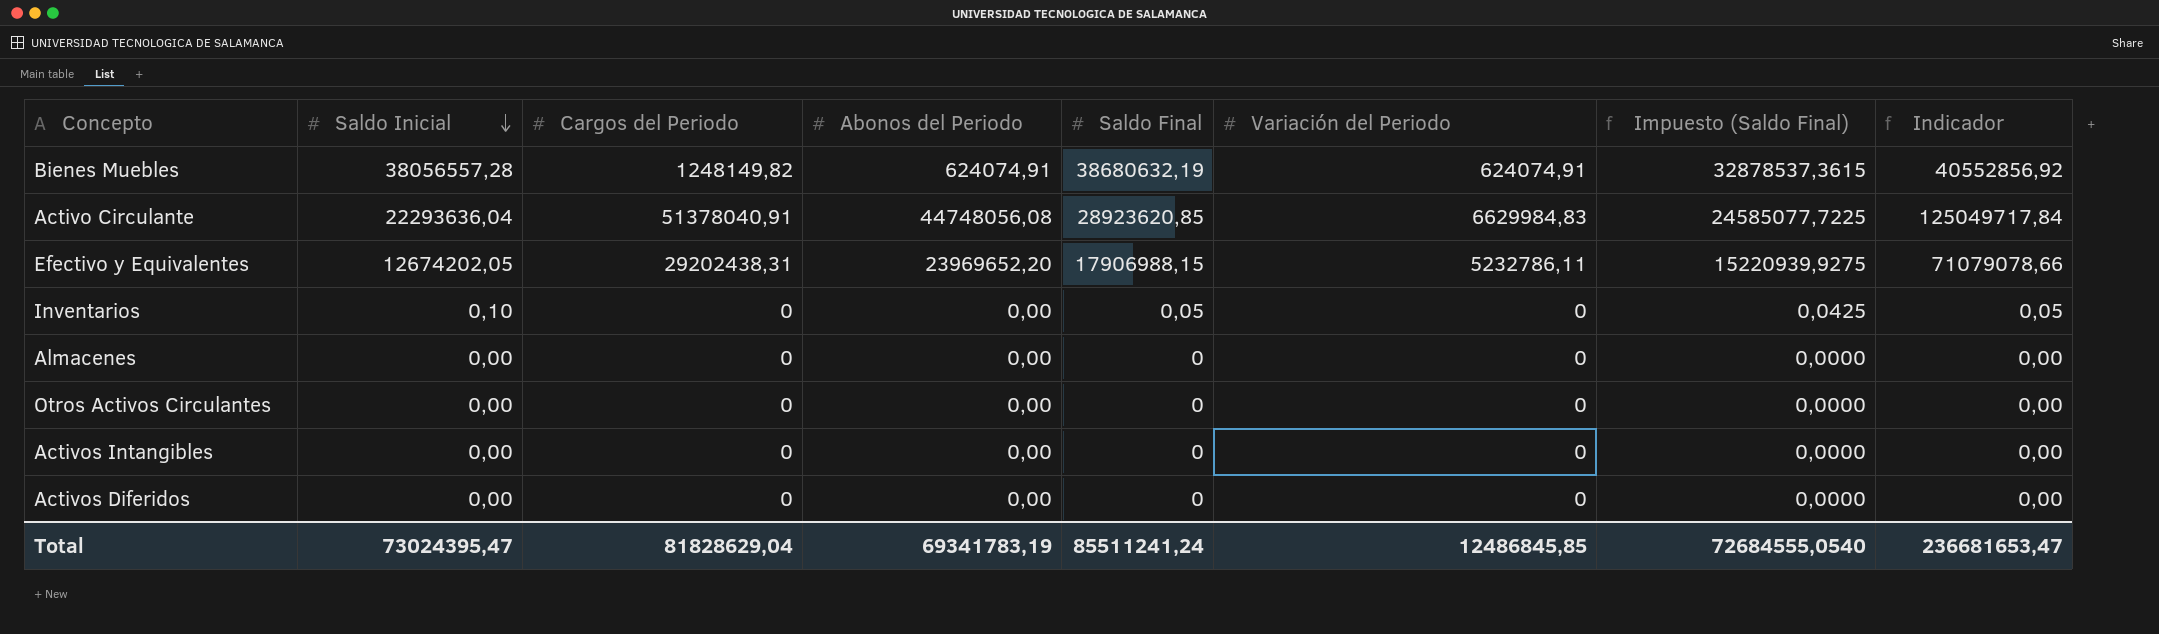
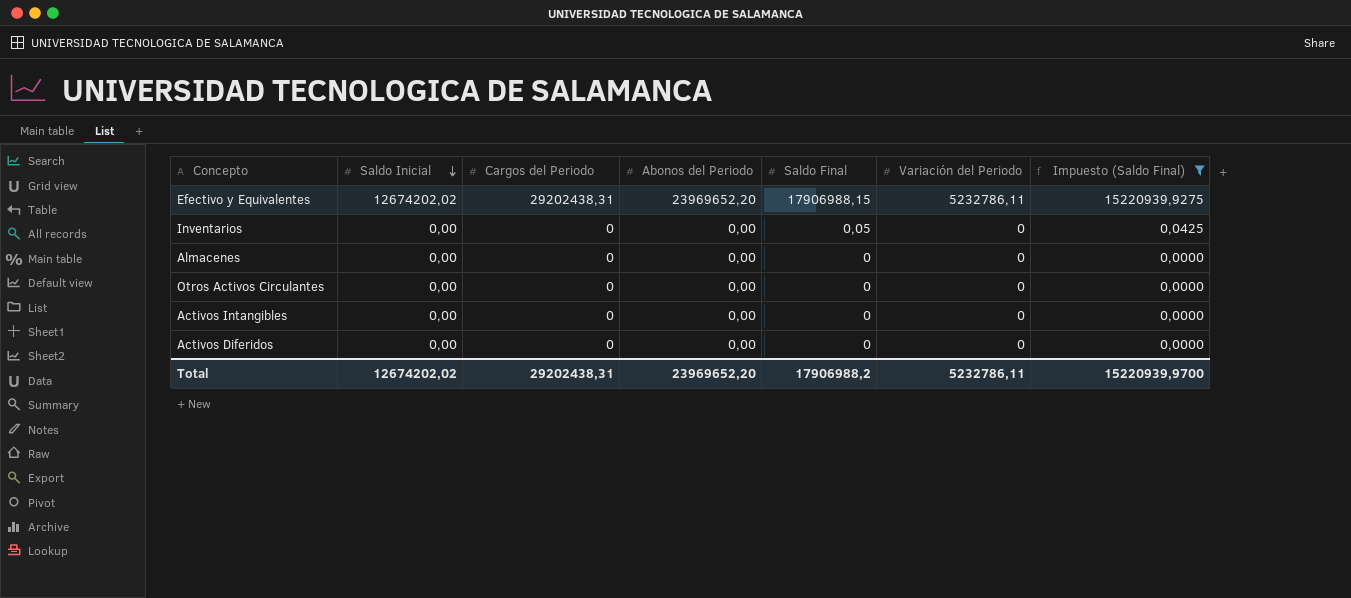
filter: none -> Impuesto (Saldo Final) <= 15220939,9275
column Indicador | formula: [Cargos del Periodo] + [Abonos del Periodo] + [Saldo Final] -> none
Efectivo y Equivalentes | Saldo Inicial: 12674202,05 -> 12674202,02
Inventarios | Saldo Inicial: 0,10 -> 0,00
Total | Saldo Inicial: 73024395,47 -> 12674202,02
Total | Cargos del Periodo: 81828629,04 -> 29202438,31
Total | Abonos del Periodo: 69341783,19 -> 23969652,20
Total | Saldo Final: 85511241,24 -> 17906988,2
Total | Variación del Periodo: 12486845,85 -> 5232786,11
Total | Impuesto (Saldo Final): 72684555,0540 -> 15220939,9700

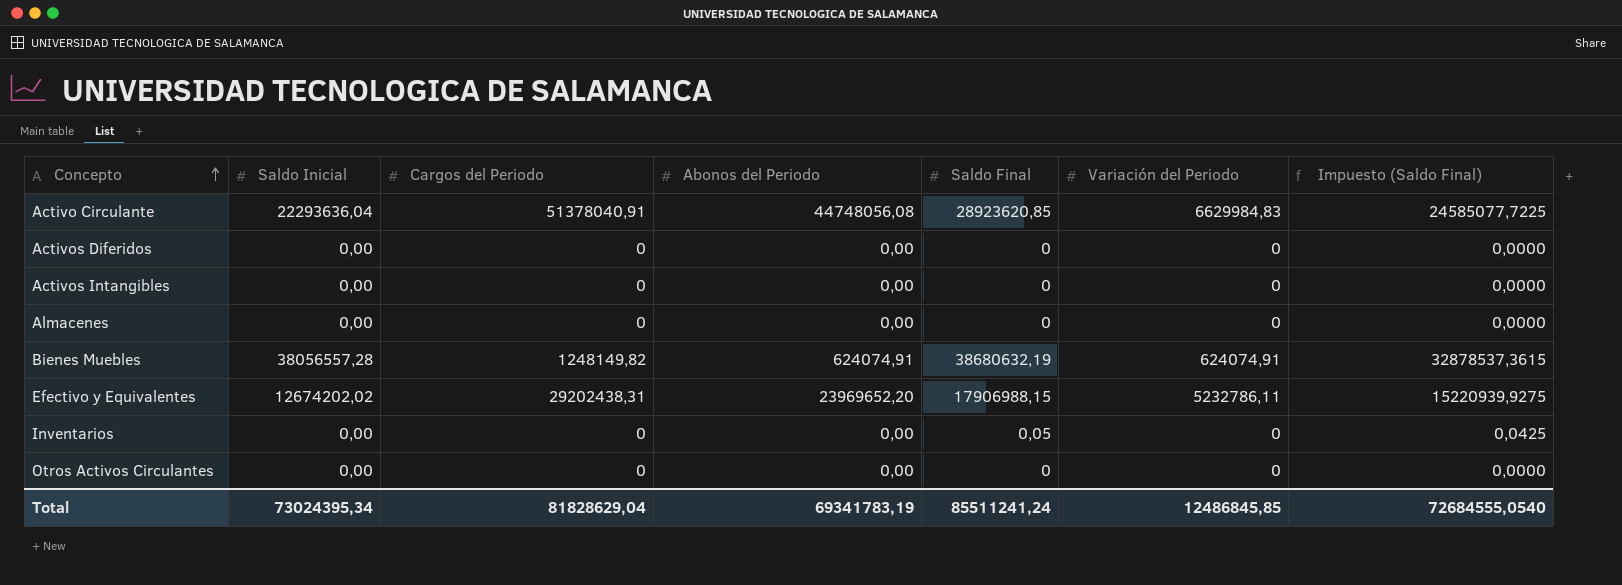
filter: Impuesto (Saldo Final) <= 15220939,9275 -> none
row order: Saldo Inicial descending -> Concepto ascending
Total | Saldo Inicial: 12674202,02 -> 73024395,34
Total | Cargos del Periodo: 29202438,31 -> 81828629,04
Total | Abonos del Periodo: 23969652,20 -> 69341783,19
Total | Saldo Final: 17906988,2 -> 85511241,24
Total | Variación del Periodo: 5232786,11 -> 12486845,85
Total | Impuesto (Saldo Final): 15220939,9700 -> 72684555,0540

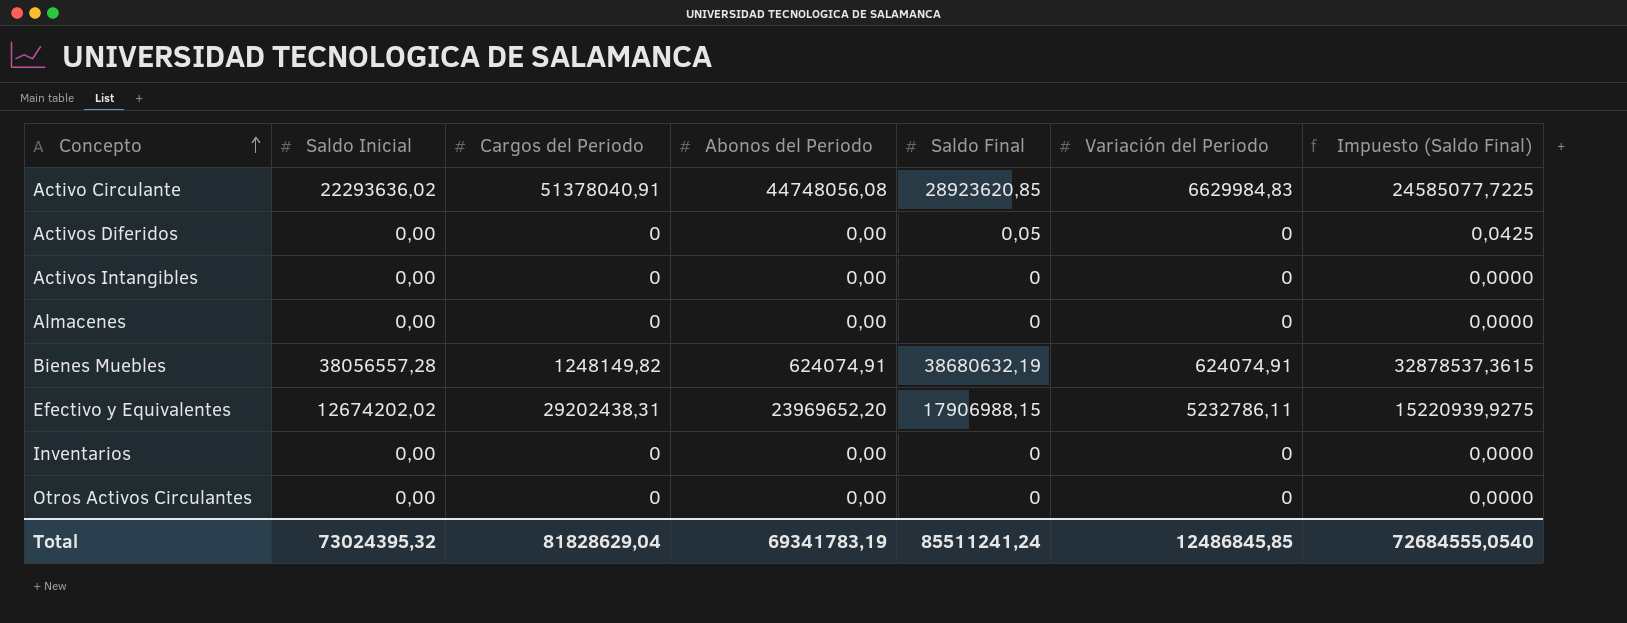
Activo Circulante | Saldo Inicial: 22293636,04 -> 22293636,02
Activos Diferidos | Saldo Final: 0 -> 0,05
Activos Diferidos | Impuesto (Saldo Final): 0,0000 -> 0,0425
Inventarios | Saldo Final: 0,05 -> 0
Inventarios | Impuesto (Saldo Final): 0,0425 -> 0,0000
Total | Saldo Inicial: 73024395,34 -> 73024395,32

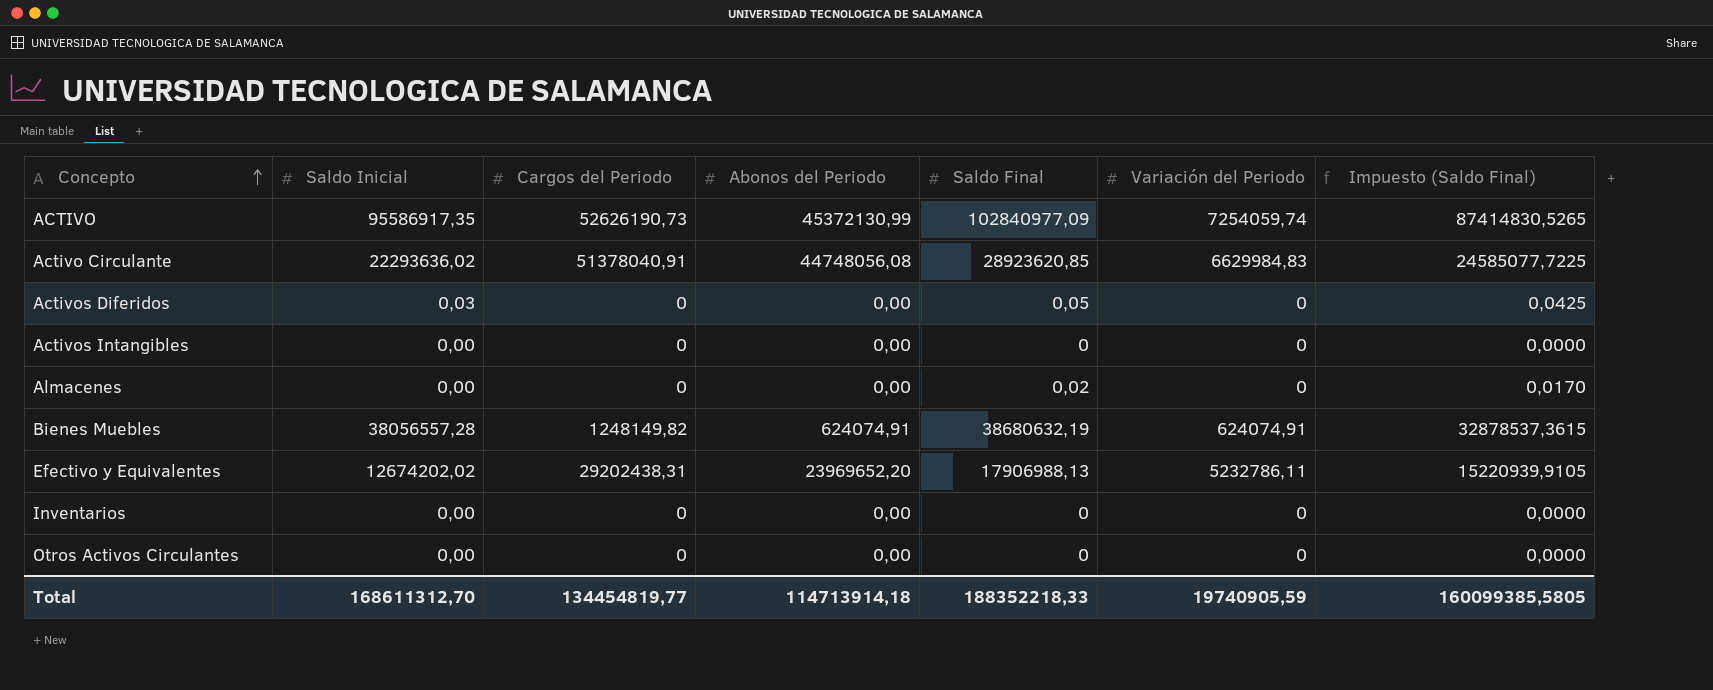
row ACTIVO: none -> 95586917,35 | 52626190,73 | 45372130,99 | 102840977,09 | 7254059,74 | 87414830,5265
Activos Diferidos | Saldo Inicial: 0,00 -> 0,03
Almacenes | Saldo Final: 0 -> 0,02
Almacenes | Impuesto (Saldo Final): 0,0000 -> 0,0170
Efectivo y Equivalentes | Saldo Final: 17906988,15 -> 17906988,13
Efectivo y Equivalentes | Impuesto (Saldo Final): 15220939,9275 -> 15220939,9105
Total | Saldo Inicial: 73024395,32 -> 168611312,70
Total | Cargos del Periodo: 81828629,04 -> 134454819,77
Total | Abonos del Periodo: 69341783,19 -> 114713914,18
Total | Saldo Final: 85511241,24 -> 188352218,33
Total | Variación del Periodo: 12486845,85 -> 19740905,59
Total | Impuesto (Saldo Final): 72684555,0540 -> 160099385,5805

